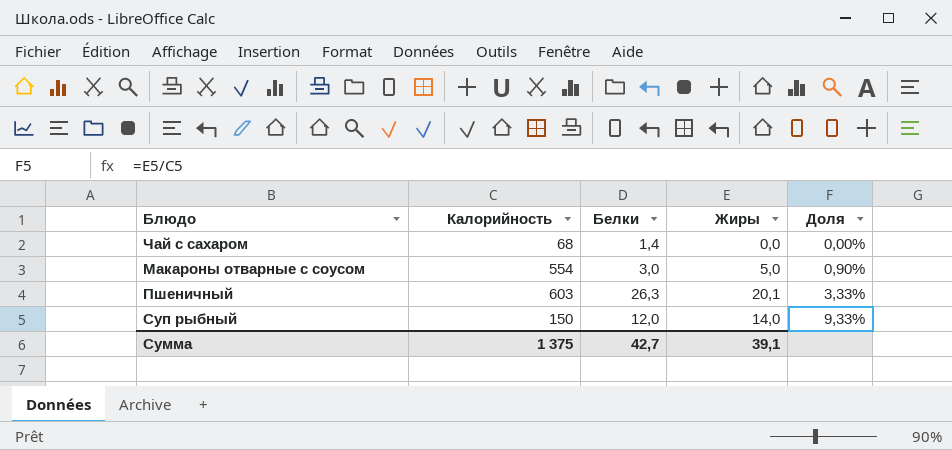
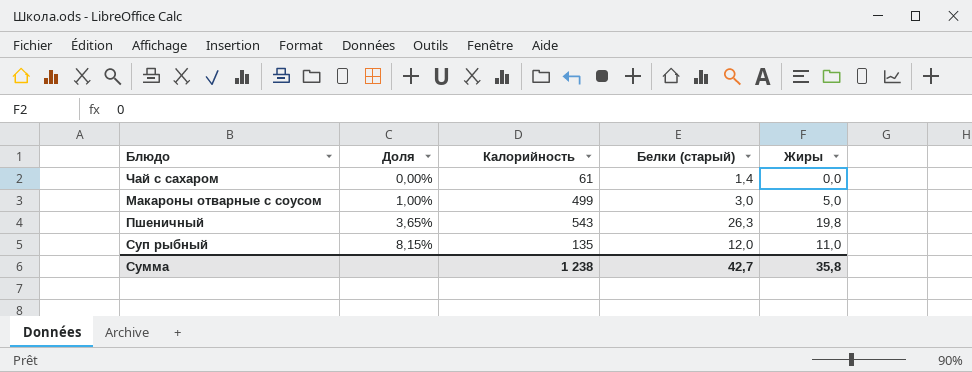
column Доля | position: 5 -> 2
column name: Белки -> Белки (старый)
Чай с сахаром | Калорийность: 68 -> 61
Макароны отварные с соусом | Доля: 0,90% -> 1,00%
Макароны отварные с соусом | Калорийность: 554 -> 499
Пшеничный | Доля: 3,33% -> 3,65%
Пшеничный | Калорийность: 603 -> 543
Пшеничный | Жиры: 20,1 -> 19,8
Суп рыбный | Доля: 9,33% -> 8,15%
Суп рыбный | Калорийность: 150 -> 135
Суп рыбный | Жиры: 14,0 -> 11,0
Сумма | Калорийность: 1 375 -> 1 238
Сумма | Жиры: 39,1 -> 35,8

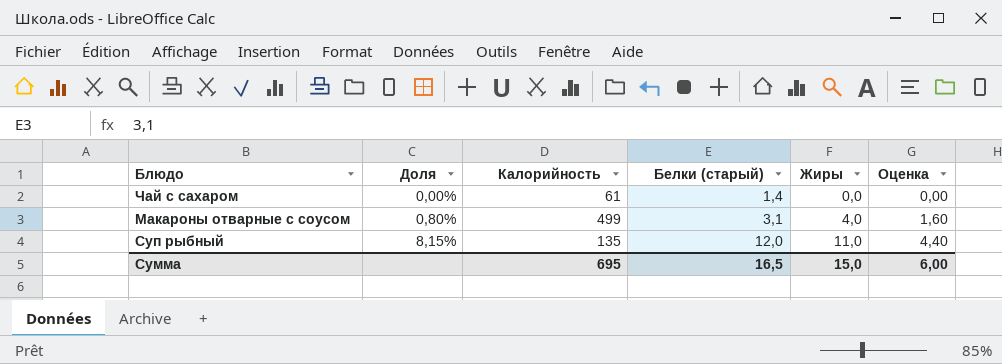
column Оценка | formula: none -> [Жиры] * 0,4
row Пшеничный: 3,65% | 543 | 26,3 | 19,8 -> none
Макароны отварные с соусом | Доля: 1,00% -> 0,80%
Макароны отварные с соусом | Белки (старый): 3,0 -> 3,1
Макароны отварные с соусом | Жиры: 5,0 -> 4,0
Сумма | Калорийность: 1 238 -> 695
Сумма | Белки (старый): 42,7 -> 16,5
Сумма | Жиры: 35,8 -> 15,0

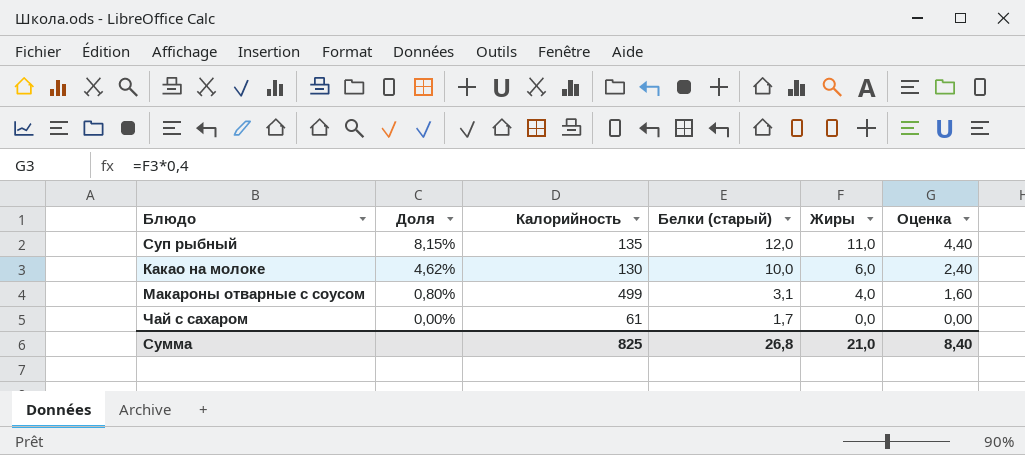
row order: Доля ascending -> Доля descending
row Какао на молоке: none -> 4,62% | 130 | 10,0 | 6,0 | 2,40
Чай с сахаром | Белки (старый): 1,4 -> 1,7
Сумма | Калорийность: 695 -> 825
Сумма | Белки (старый): 16,5 -> 26,8
Сумма | Жиры: 15,0 -> 21,0
Сумма | Оценка: 6,00 -> 8,40

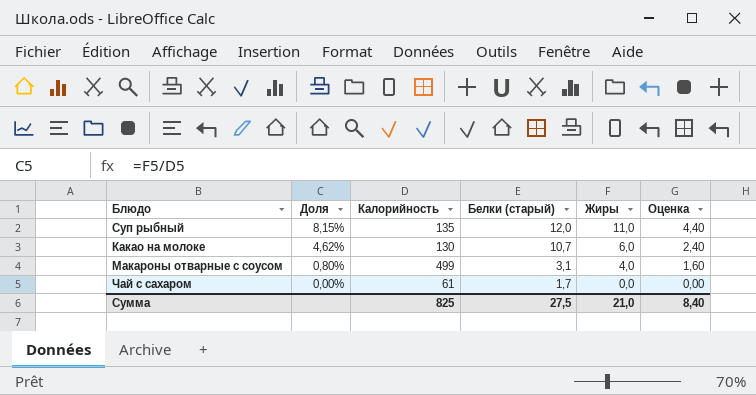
Какао на молоке | Белки (старый): 10,0 -> 10,7
Сумма | Белки (старый): 26,8 -> 27,5

